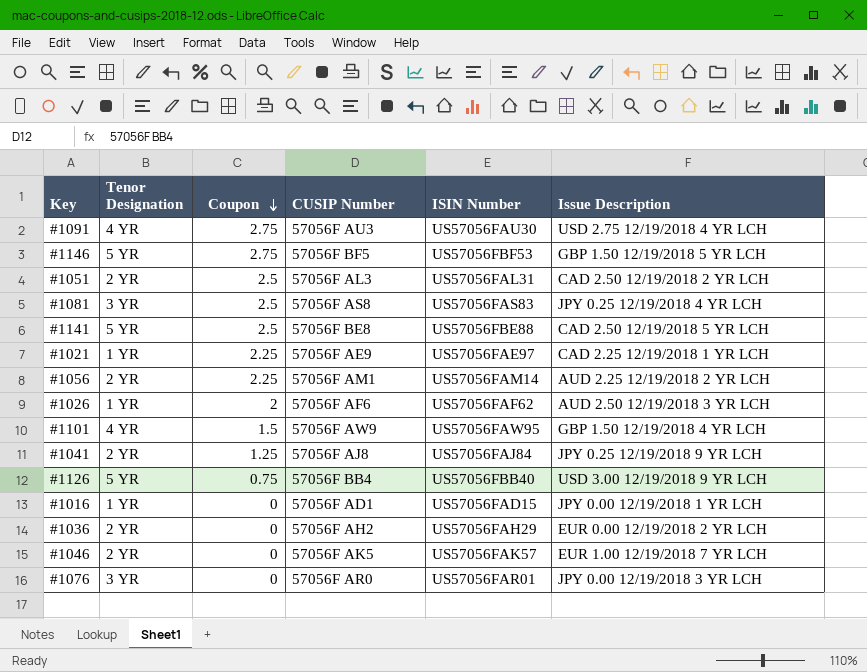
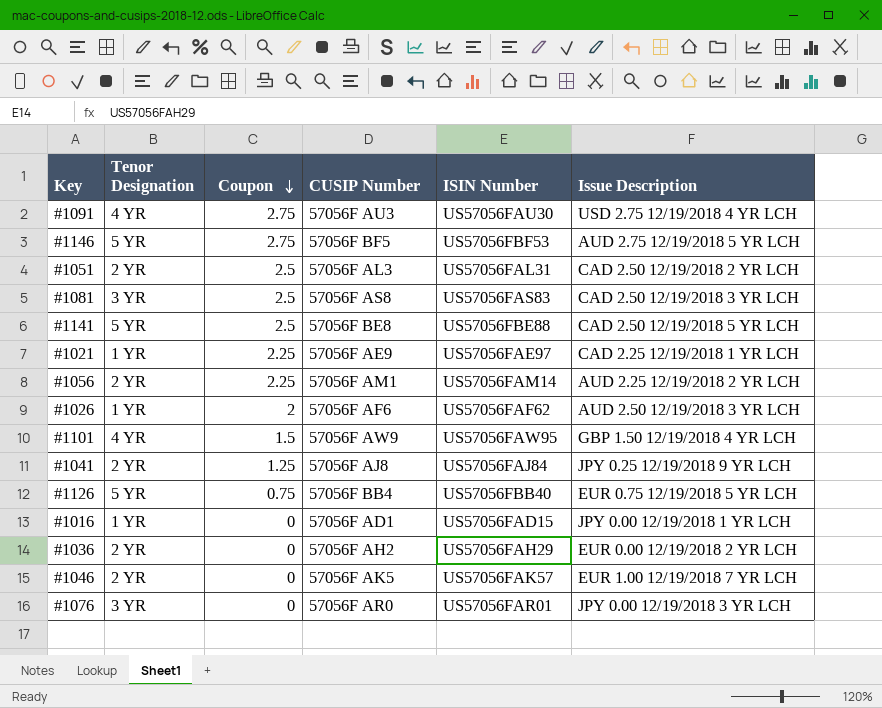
#1146 | Issue Description: GBP 1.50 12/19/2018 5 YR LCH -> AUD 2.75 12/19/2018 5 YR LCH
#1081 | Issue Description: JPY 0.25 12/19/2018 4 YR LCH -> CAD 2.50 12/19/2018 3 YR LCH
#1126 | Issue Description: USD 3.00 12/19/2018 9 YR LCH -> EUR 0.75 12/19/2018 5 YR LCH

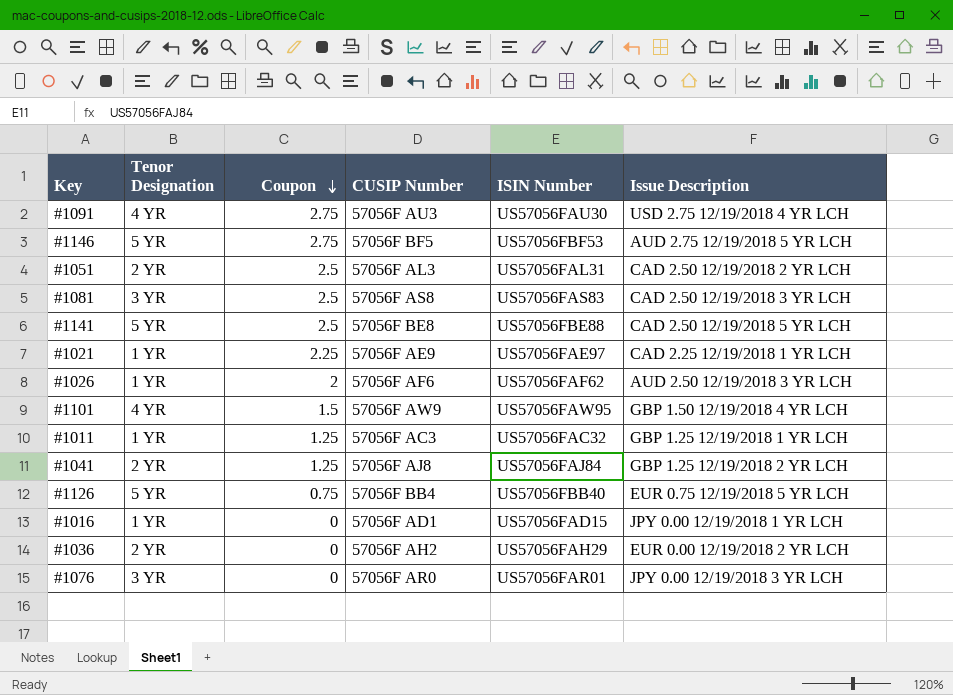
row #1056: 2 YR | 2.25 | 57056F AM1 | US57056FAM14 | AUD 2.25 12/19/2018 2 YR LCH -> none
row #1046: 2 YR | 0 | 57056F AK5 | US57056FAK57 | EUR 1.00 12/19/2018 7 YR LCH -> none
row #1011: none -> 1 YR | 1.25 | 57056F AC3 | US57056FAC32 | GBP 1.25 12/19/2018 1 YR LCH
#1041 | Issue Description: JPY 0.25 12/19/2018 9 YR LCH -> GBP 1.25 12/19/2018 2 YR LCH

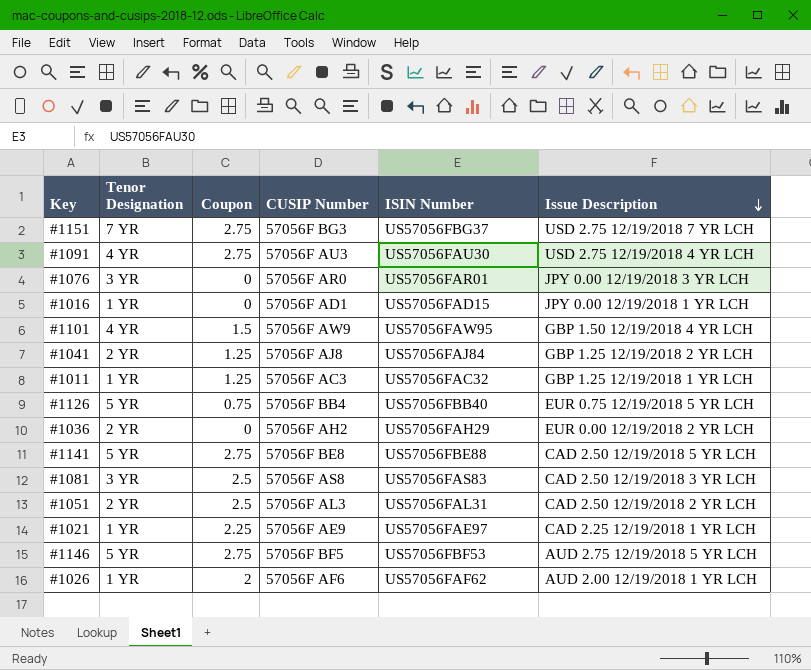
row order: Coupon descending -> Issue Description descending
row #1151: none -> 7 YR | 2.75 | 57056F BG3 | US57056FBG37 | USD 2.75 12/19/2018 7 YR LCH
#1141 | Coupon: 2.5 -> 2.75
#1026 | Issue Description: AUD 2.50 12/19/2018 3 YR LCH -> AUD 2.00 12/19/2018 1 YR LCH

